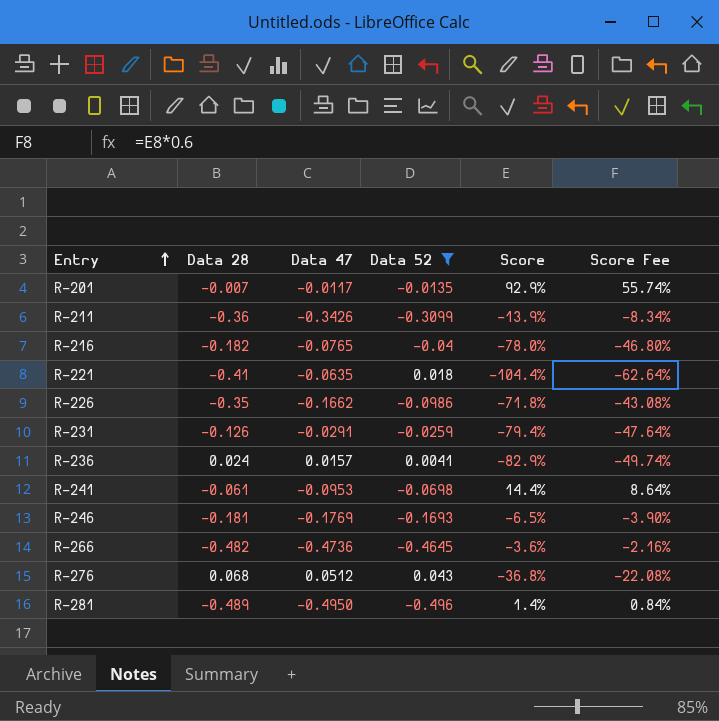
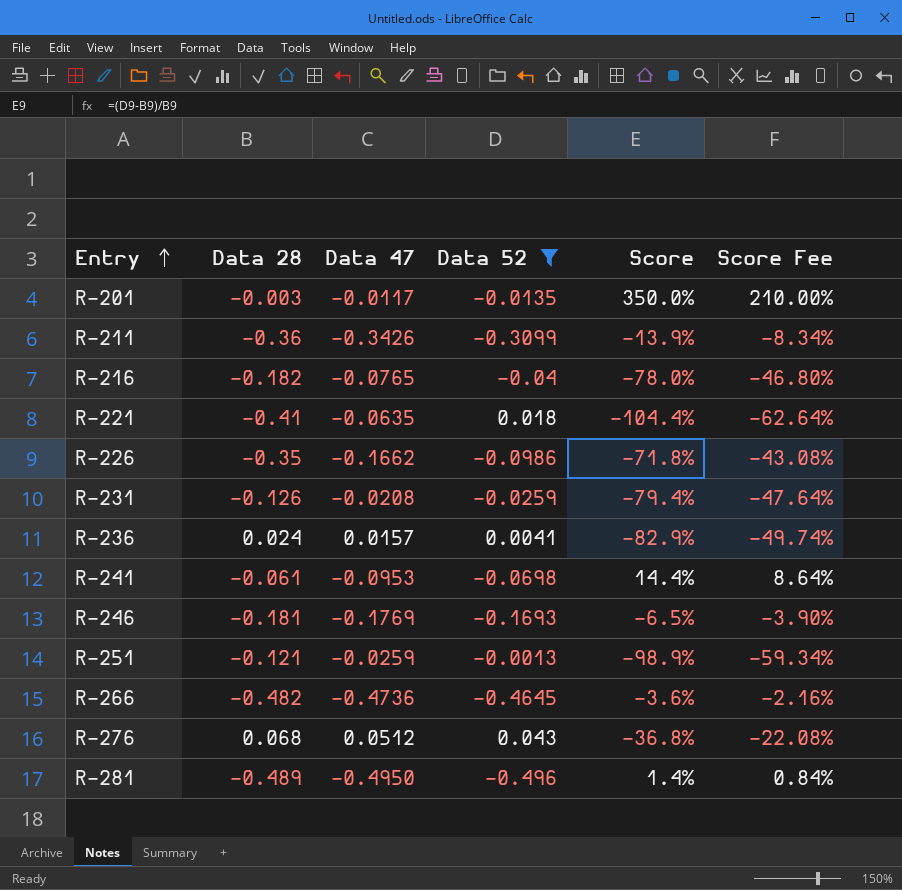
R-201 | Data 28: -0.007 -> -0.003
R-201 | Score: 92.9% -> 350.0%
R-201 | Score Fee: 55.74% -> 210.00%
R-231 | Data 47: -0.0291 -> -0.0208
row R-251: none -> -0.121 | -0.0259 | -0.0013 | -98.9% | -59.34%

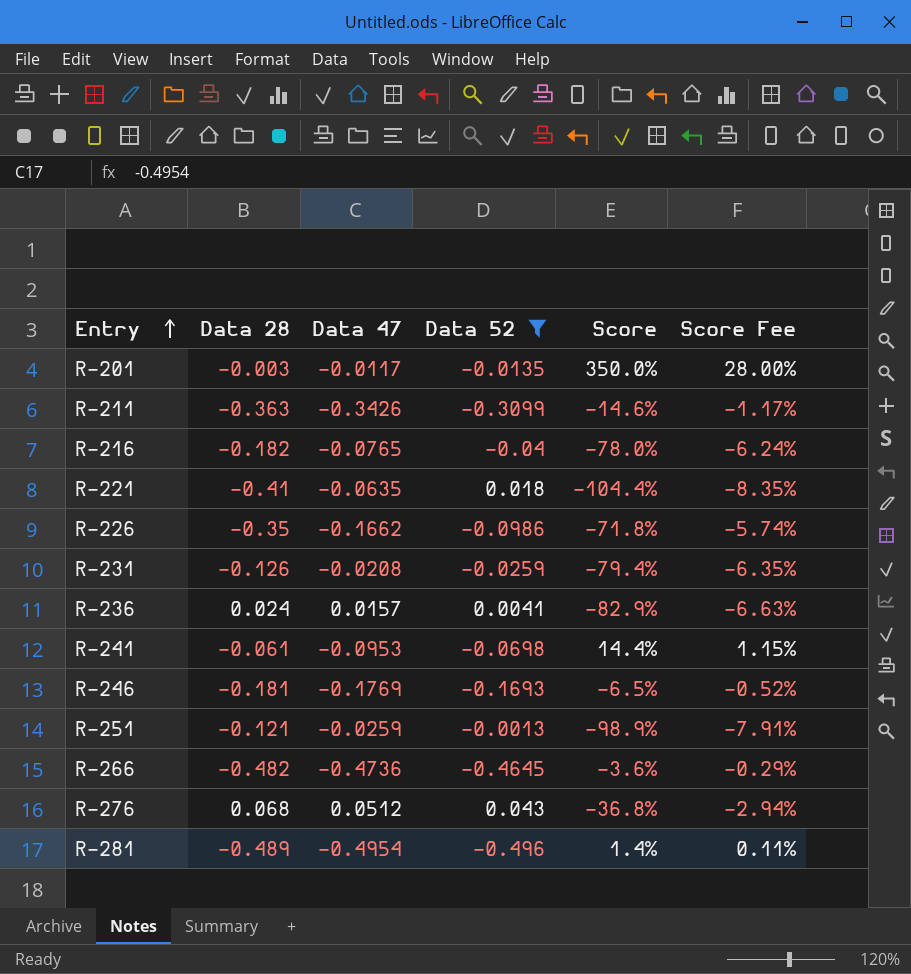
column Score Fee | formula: [Score] * 0.6 -> [Score] * 0.08
R-211 | Data 28: -0.36 -> -0.363
R-211 | Score: -13.9% -> -14.6%
R-281 | Data 47: -0.4950 -> -0.4954

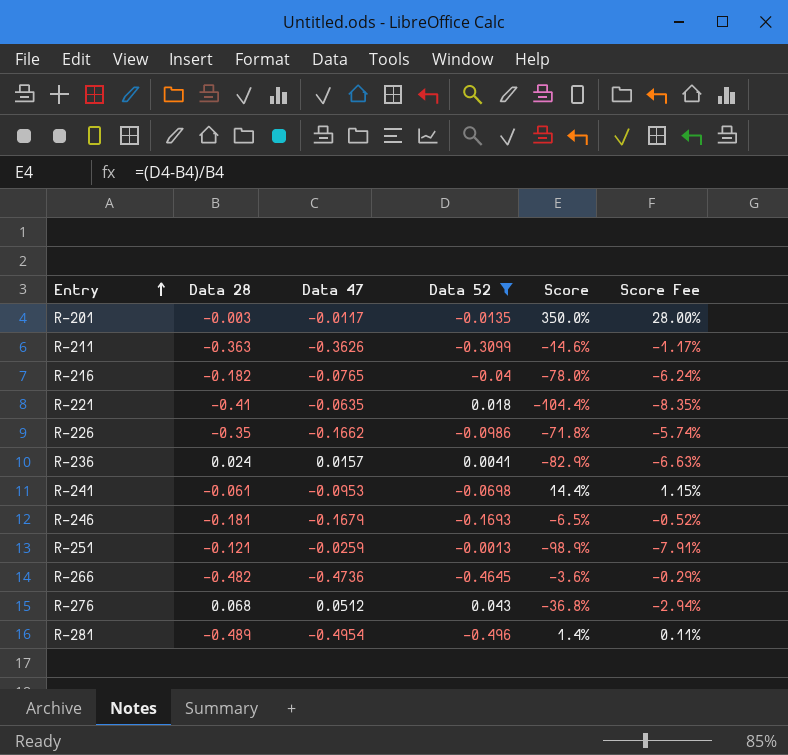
row R-231: -0.126 | -0.0208 | -0.0259 | -79.4% | -6.35% -> none
R-211 | Data 47: -0.3426 -> -0.3626
R-246 | Data 47: -0.1769 -> -0.1679

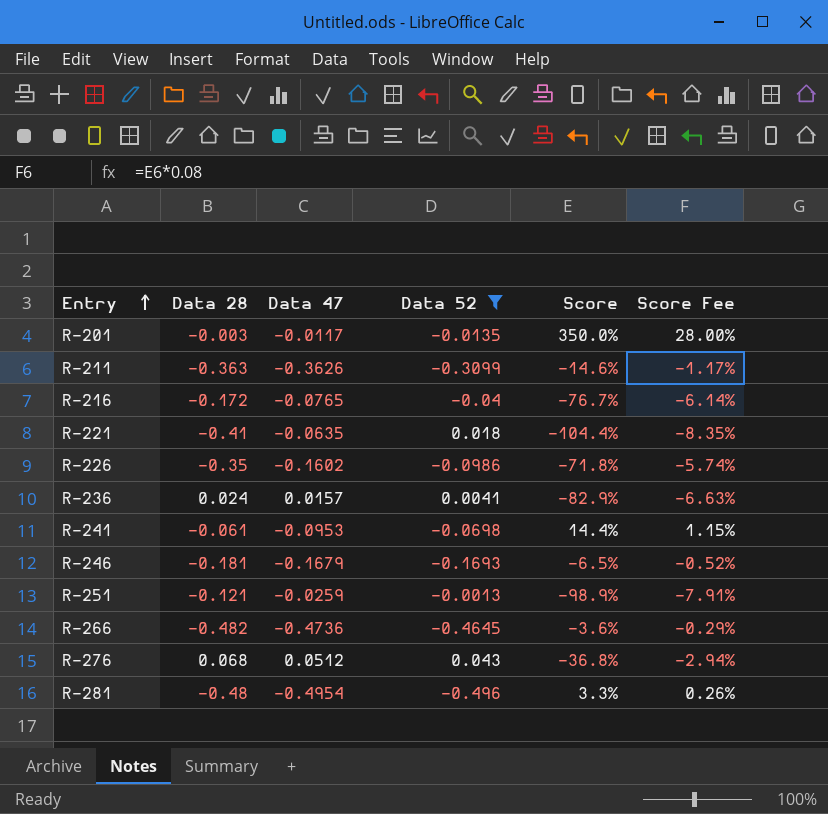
R-216 | Data 28: -0.182 -> -0.172
R-216 | Score: -78.0% -> -76.7%
R-216 | Score Fee: -6.24% -> -6.14%
R-226 | Data 47: -0.1662 -> -0.1602
R-281 | Data 28: -0.489 -> -0.48
R-281 | Score: 1.4% -> 3.3%
R-281 | Score Fee: 0.11% -> 0.26%

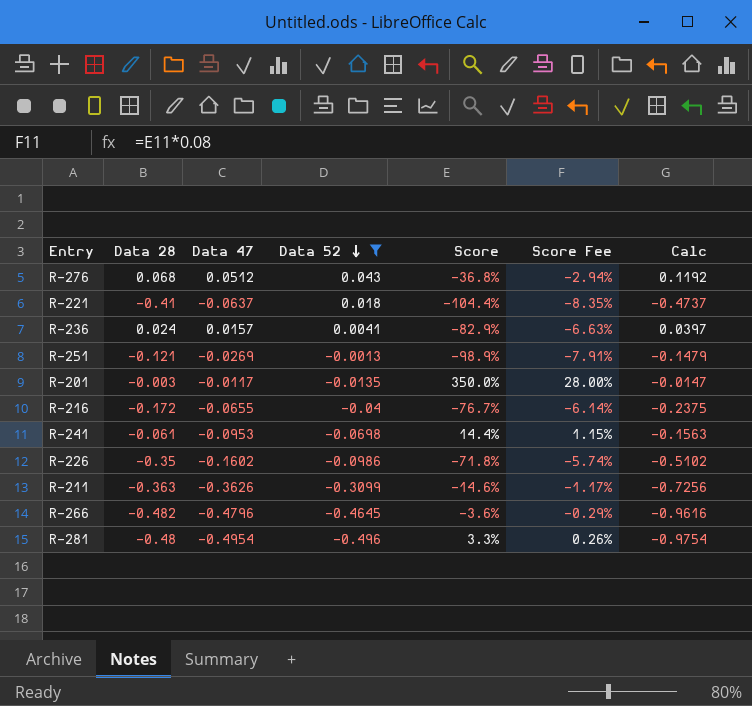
row order: Entry ascending -> Data 52 descending
column Calc | formula: none -> [Data 28] + [Data 47]
row R-246: -0.181 | -0.1679 | -0.1693 | -6.5% | -0.52% -> none
R-221 | Data 47: -0.0635 -> -0.0637
R-251 | Data 47: -0.0259 -> -0.0269
R-216 | Data 47: -0.0765 -> -0.0655
R-266 | Data 47: -0.4736 -> -0.4796

